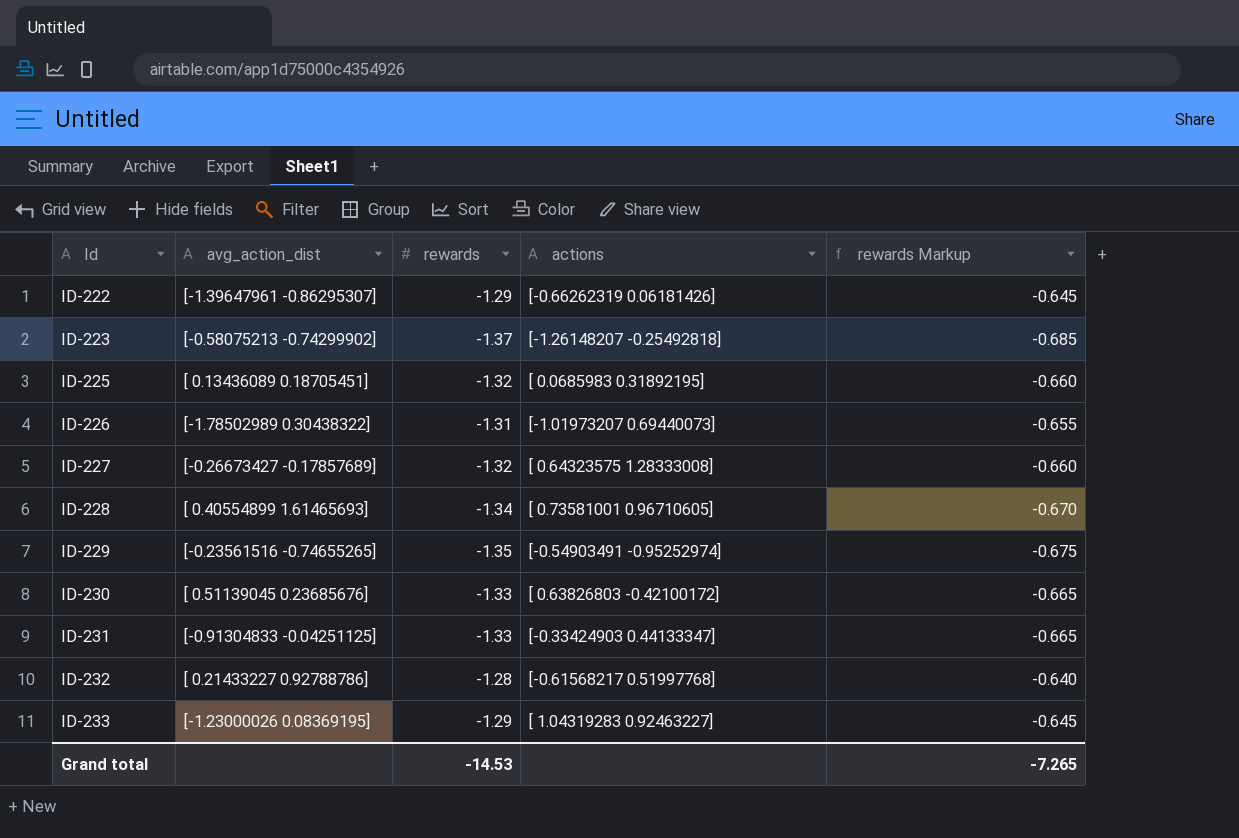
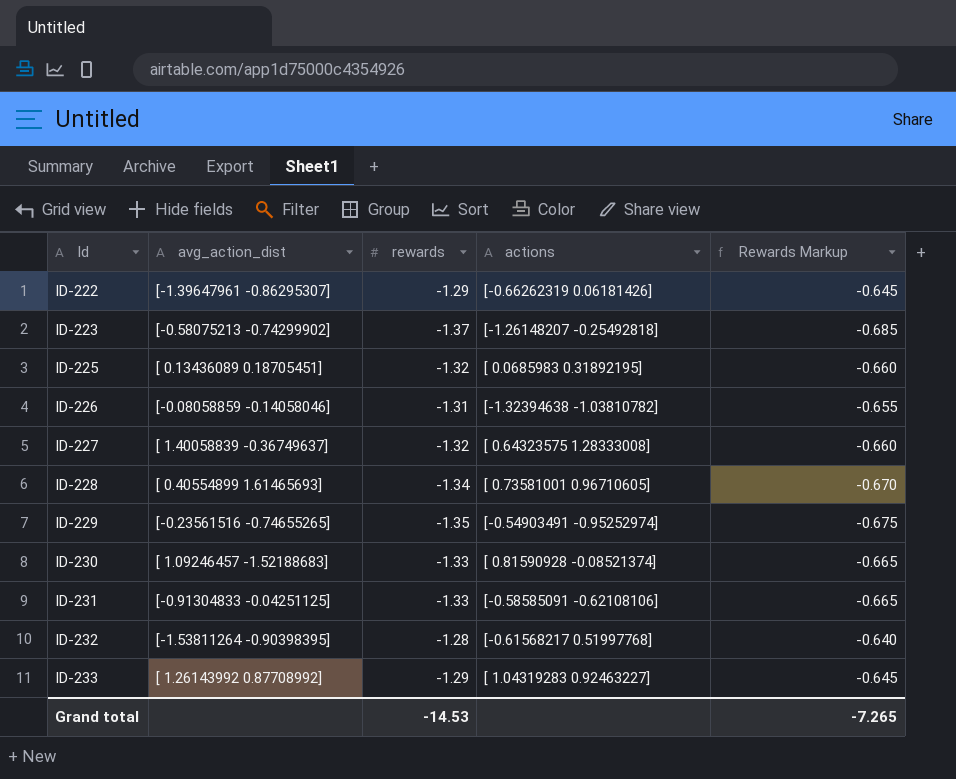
column name: rewards Markup -> Rewards Markup
ID-226 | avg_action_dist: [-1.78502989 0.30438322] -> [-0.08058859 -0.14058046]
ID-226 | actions: [-1.01973207 0.69440073] -> [-1.32394638 -1.03810782]
ID-227 | avg_action_dist: [-0.26673427 -0.17857689] -> [ 1.40058839 -0.36749637]
ID-230 | avg_action_dist: [ 0.51139045 0.23685676] -> [ 1.09246457 -1.52188683]
ID-230 | actions: [ 0.63826803 -0.42100172] -> [ 0.81590928 -0.08521374]
ID-231 | actions: [-0.33424903 0.44133347] -> [-0.58585091 -0.62108106]
ID-232 | avg_action_dist: [ 0.21433227 0.92788786] -> [-1.53811264 -0.90398395]
ID-233 | avg_action_dist: [-1.23000026 0.08369195] -> [ 1.26143992 0.87708992]

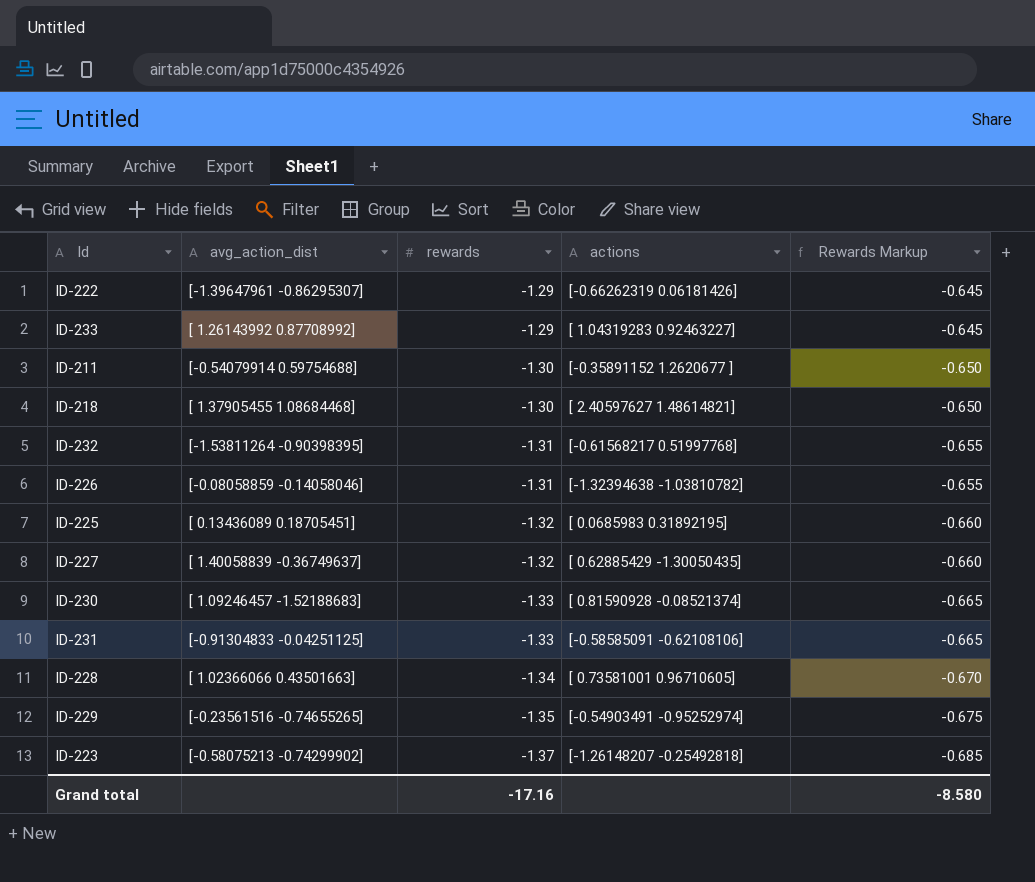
row order: Id ascending -> rewards descending
row ID-211: none -> [-0.54079914 0.59754688] | -1.30 | [-0.35891152 1.2620677 ] | -0.650
row ID-218: none -> [ 1.37905455 1.08684468] | -1.30 | [ 2.40597627 1.48614821] | -0.650
ID-232 | rewards: -1.28 -> -1.31
ID-232 | Rewards Markup: -0.640 -> -0.655
ID-227 | actions: [ 0.64323575 1.28333008] -> [ 0.62885429 -1.30050435]
ID-228 | avg_action_dist: [ 0.40554899 1.61465693] -> [ 1.02366066 0.43501663]
Grand total | rewards: -14.53 -> -17.16
Grand total | Rewards Markup: -7.265 -> -8.580

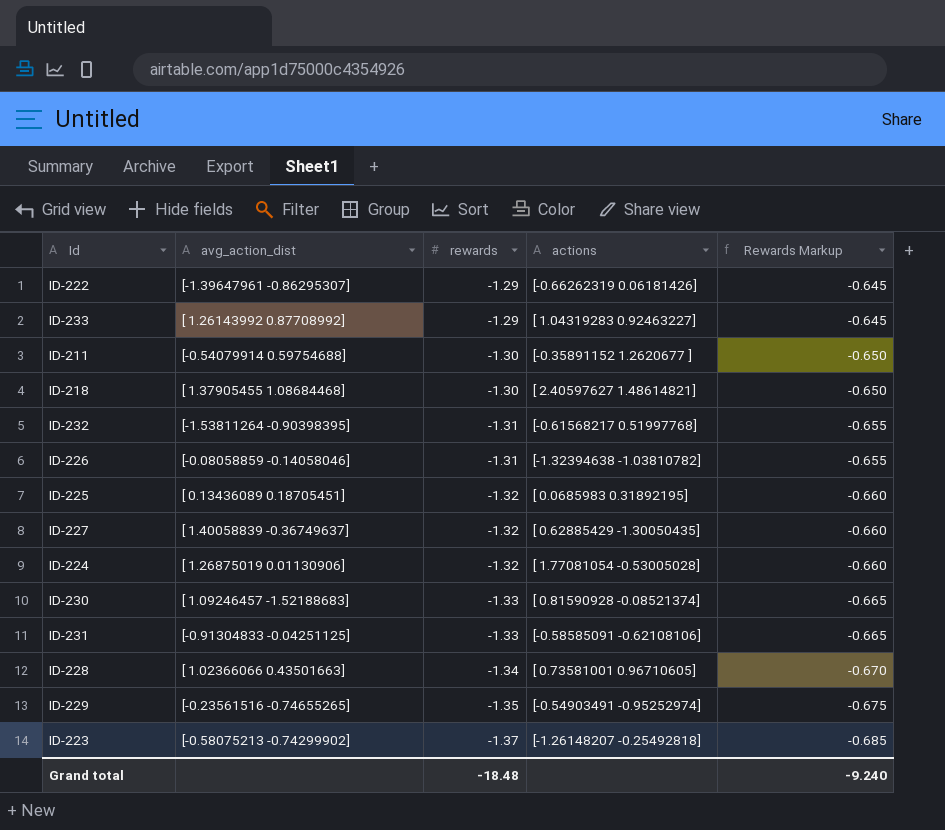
row ID-224: none -> [ 1.26875019 0.01130906] | -1.32 | [ 1.77081054 -0.53005028] | -0.660
Grand total | rewards: -17.16 -> -18.48
Grand total | Rewards Markup: -8.580 -> -9.240

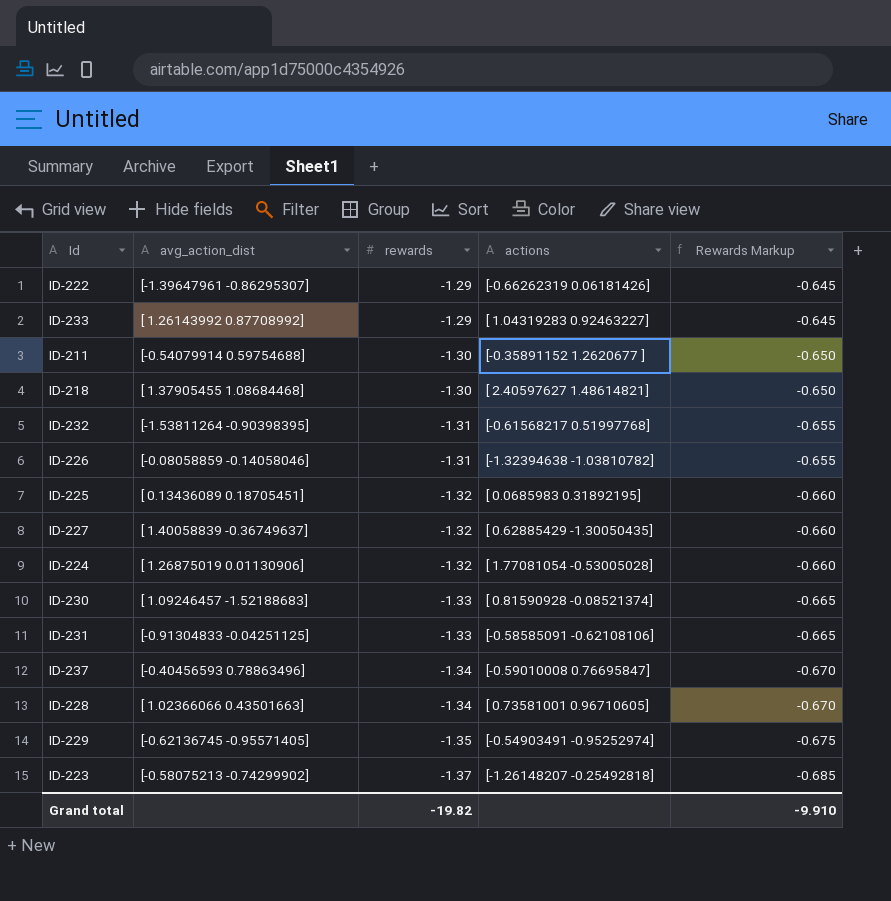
row ID-237: none -> [-0.40456593 0.78863496] | -1.34 | [-0.59010008 0.76695847] | -0.670
ID-229 | avg_action_dist: [-0.23561516 -0.74655265] -> [-0.62136745 -0.95571405]
Grand total | rewards: -18.48 -> -19.82
Grand total | Rewards Markup: -9.240 -> -9.910

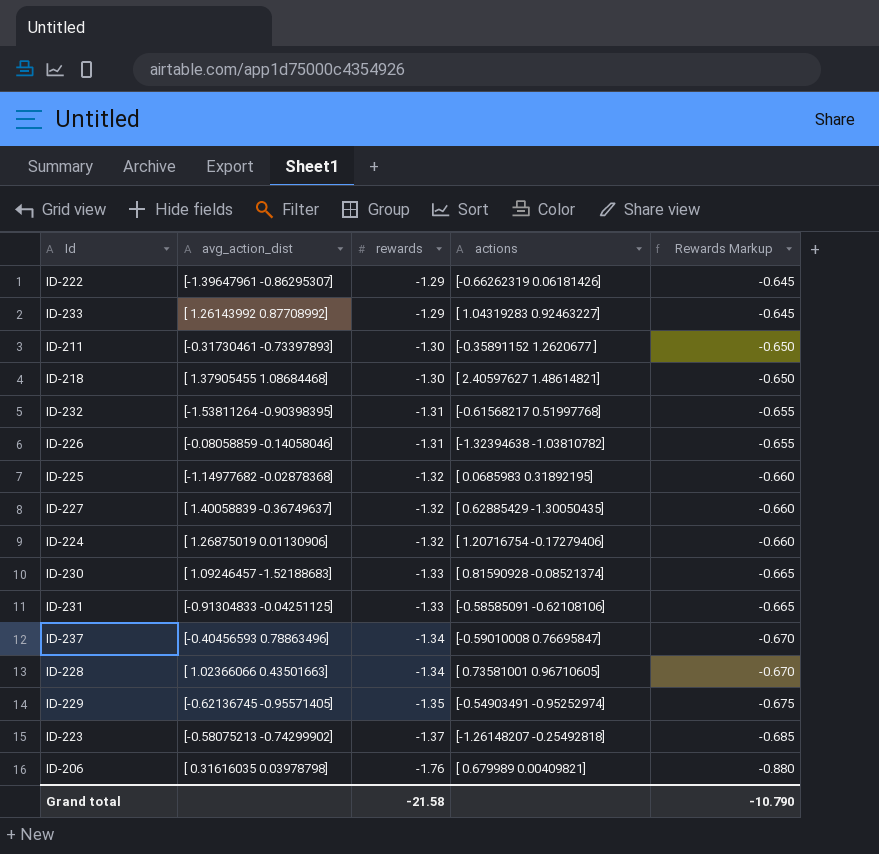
ID-211 | avg_action_dist: [-0.54079914 0.59754688] -> [-0.31730461 -0.73397893]
ID-225 | avg_action_dist: [ 0.13436089 0.18705451] -> [-1.14977682 -0.02878368]
ID-224 | actions: [ 1.77081054 -0.53005028] -> [ 1.20716754 -0.17279406]
row ID-206: none -> [ 0.31616035 0.03978798] | -1.76 | [ 0.679989 0.00409821] | -0.880
Grand total | rewards: -19.82 -> -21.58
Grand total | Rewards Markup: -9.910 -> -10.790

